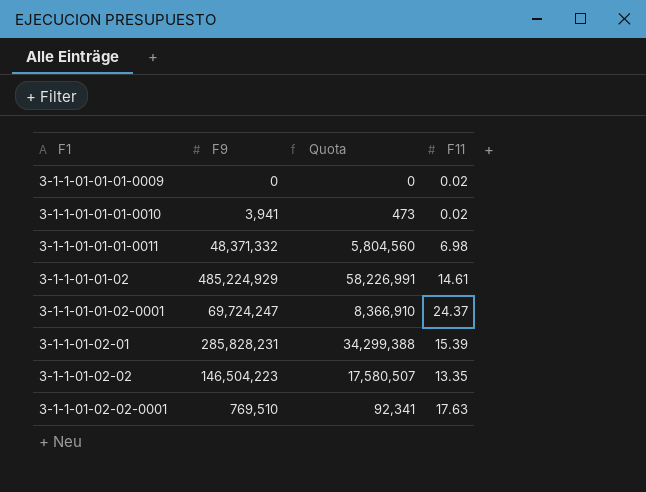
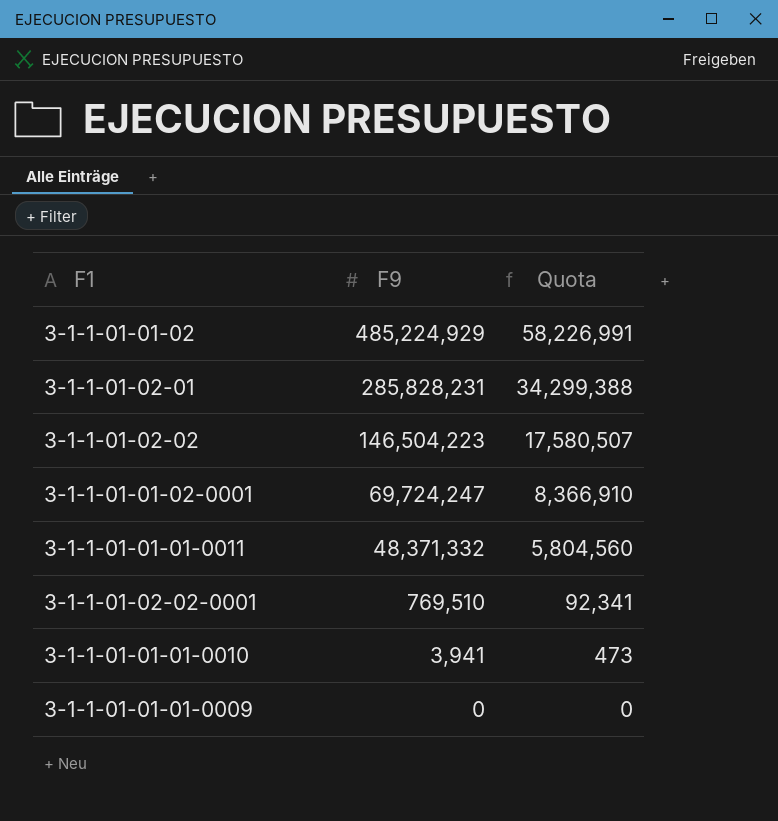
row order: F1 ascending -> F9 descending
column F11 | position: 4 -> none

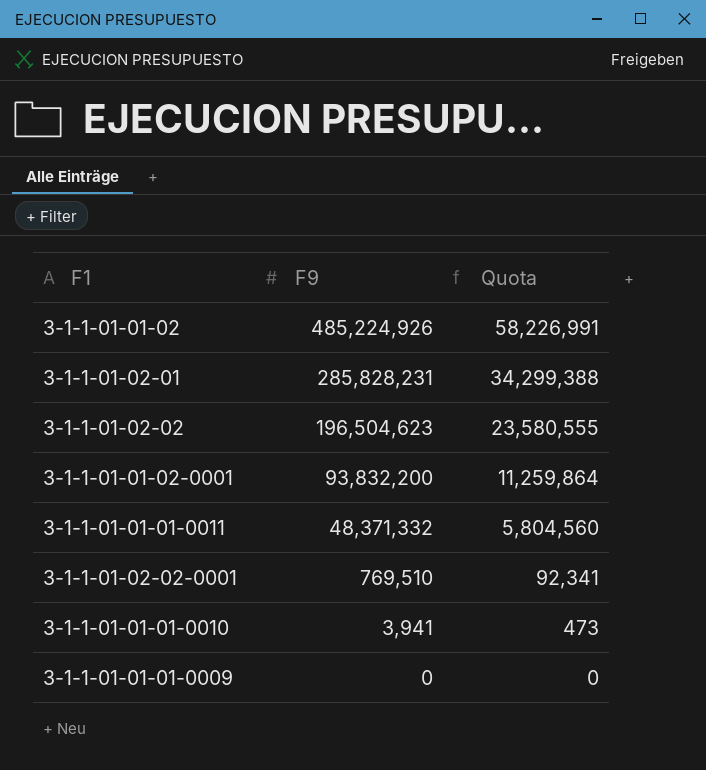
3-1-1-01-01-02 | F9: 485,224,929 -> 485,224,926
3-1-1-01-02-02 | F9: 146,504,223 -> 196,504,623
3-1-1-01-02-02 | Quota: 17,580,507 -> 23,580,555
3-1-1-01-01-02-0001 | F9: 69,724,247 -> 93,832,200
3-1-1-01-01-02-0001 | Quota: 8,366,910 -> 11,259,864

